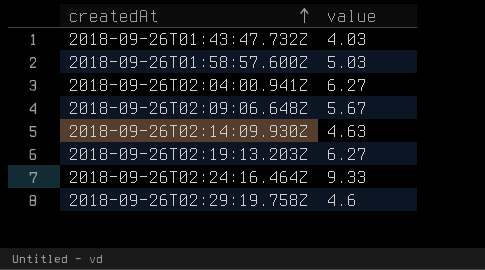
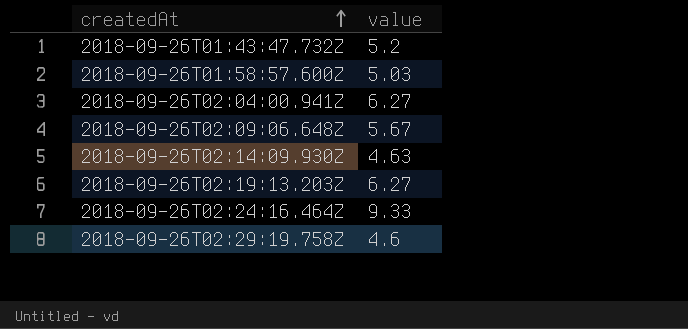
2018-09-26T01:43:47.732Z | value: 4.03 -> 5.2

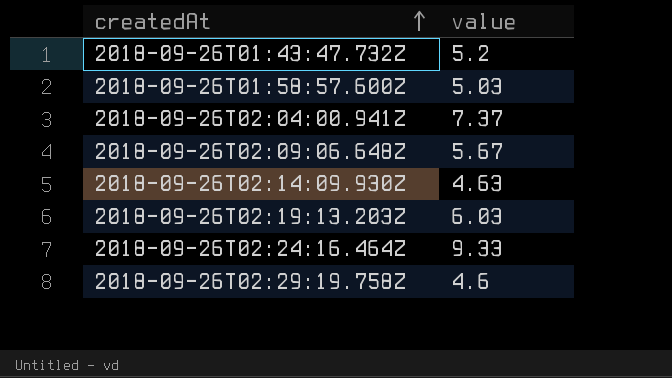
2018-09-26T02:04:00.941Z | value: 6.27 -> 7.37
2018-09-26T02:19:13.203Z | value: 6.27 -> 6.03

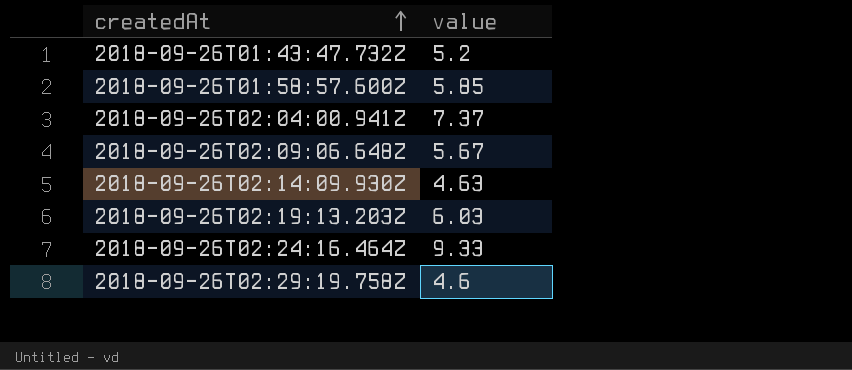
2018-09-26T01:58:57.600Z | value: 5.03 -> 5.85

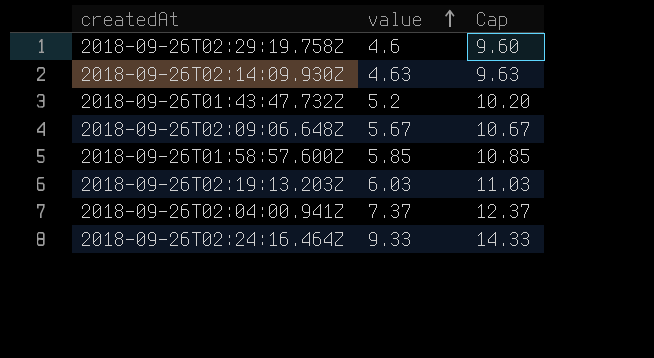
row order: createdAt ascending -> value ascending
column Cap | formula: none -> [value] + 5

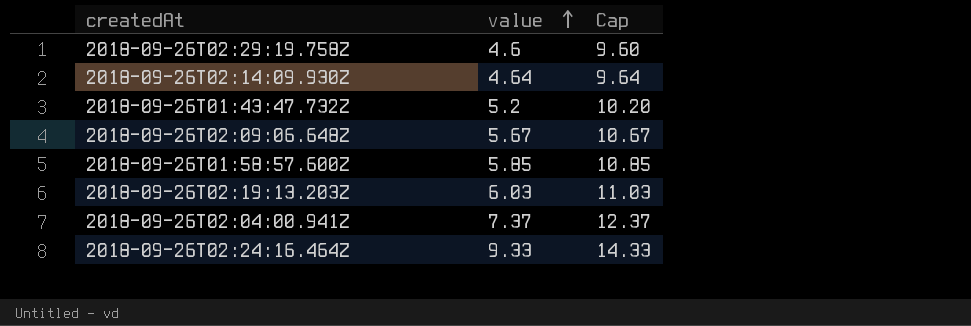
2018-09-26T02:14:09.930Z | value: 4.63 -> 4.64
2018-09-26T02:14:09.930Z | Cap: 9.63 -> 9.64

